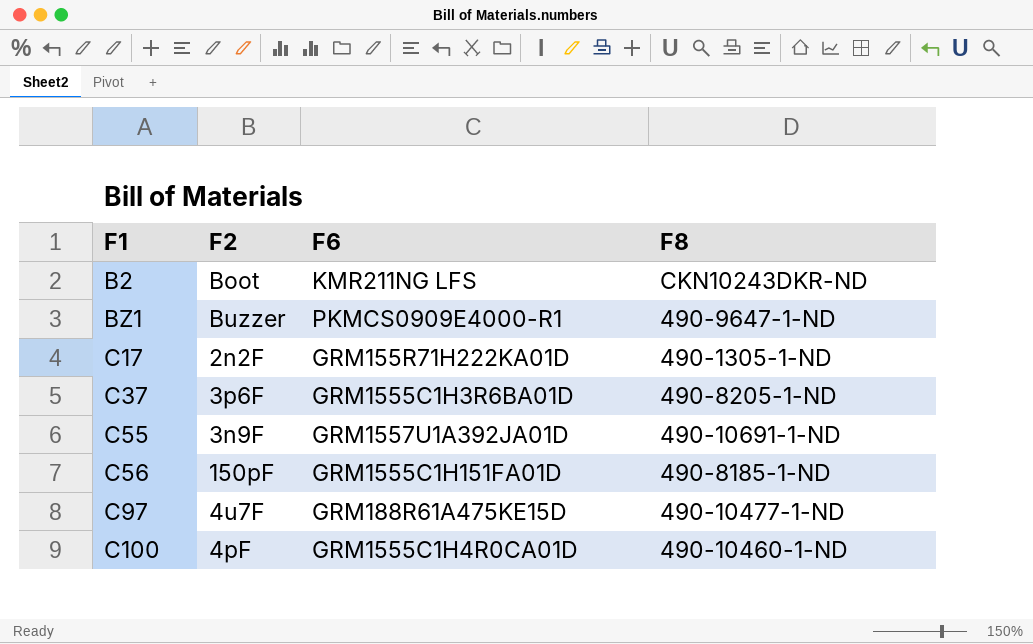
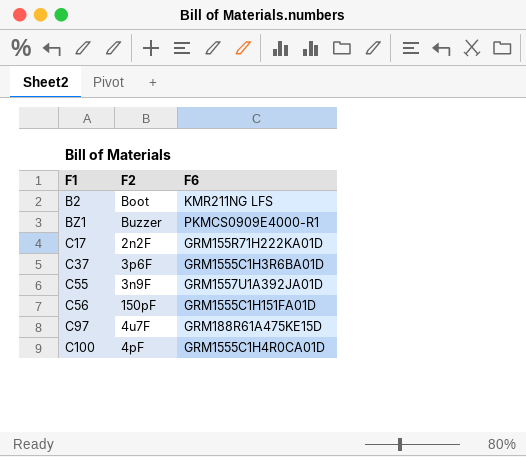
column F8 | position: 4 -> none

